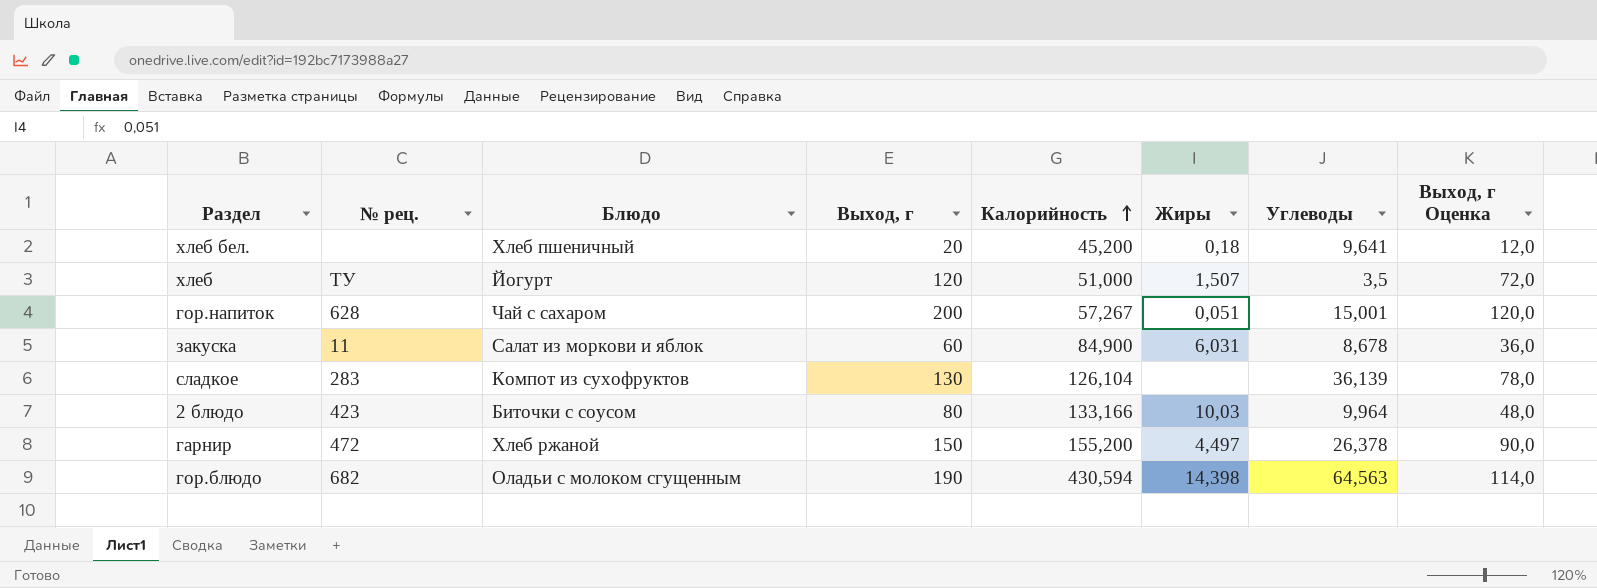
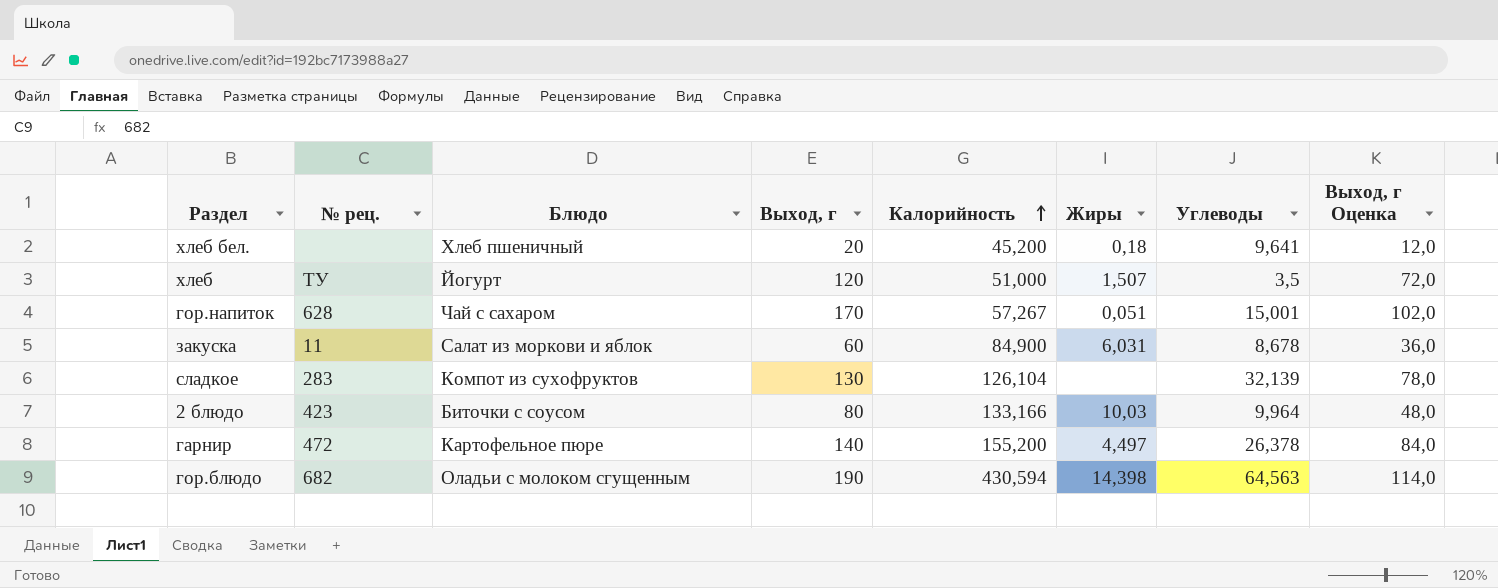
гор.напиток | Выход, г: 200 -> 170
гор.напиток | Выход, г Оценка: 120,0 -> 102,0
сладкое | Углеводы: 36,139 -> 32,139
гарнир | Блюдо: Хлеб ржаной -> Картофельное пюре
гарнир | Выход, г: 150 -> 140
гарнир | Выход, г Оценка: 90,0 -> 84,0

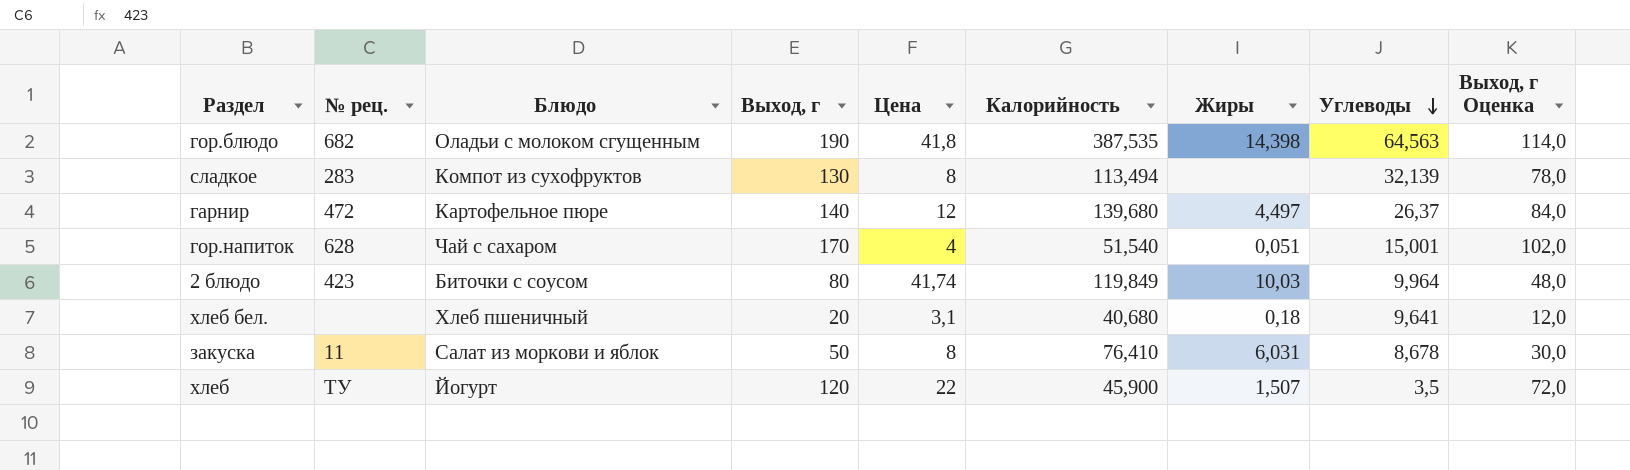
row order: Калорийность ascending -> Углеводы descending
column Цена | position: none -> 5
гор.блюдо | Калорийность: 430,594 -> 387,535
сладкое | Калорийность: 126,104 -> 113,494
гарнир | Калорийность: 155,200 -> 139,680
гарнир | Углеводы: 26,378 -> 26,37
гор.напиток | Калорийность: 57,267 -> 51,540
2 блюдо | Калорийность: 133,166 -> 119,849
хлеб бел. | Калорийность: 45,200 -> 40,680
закуска | Выход, г: 60 -> 50
закуска | Калорийность: 84,900 -> 76,410
закуска | Выход, г Оценка: 36,0 -> 30,0
хлеб | Калорийность: 51,000 -> 45,900

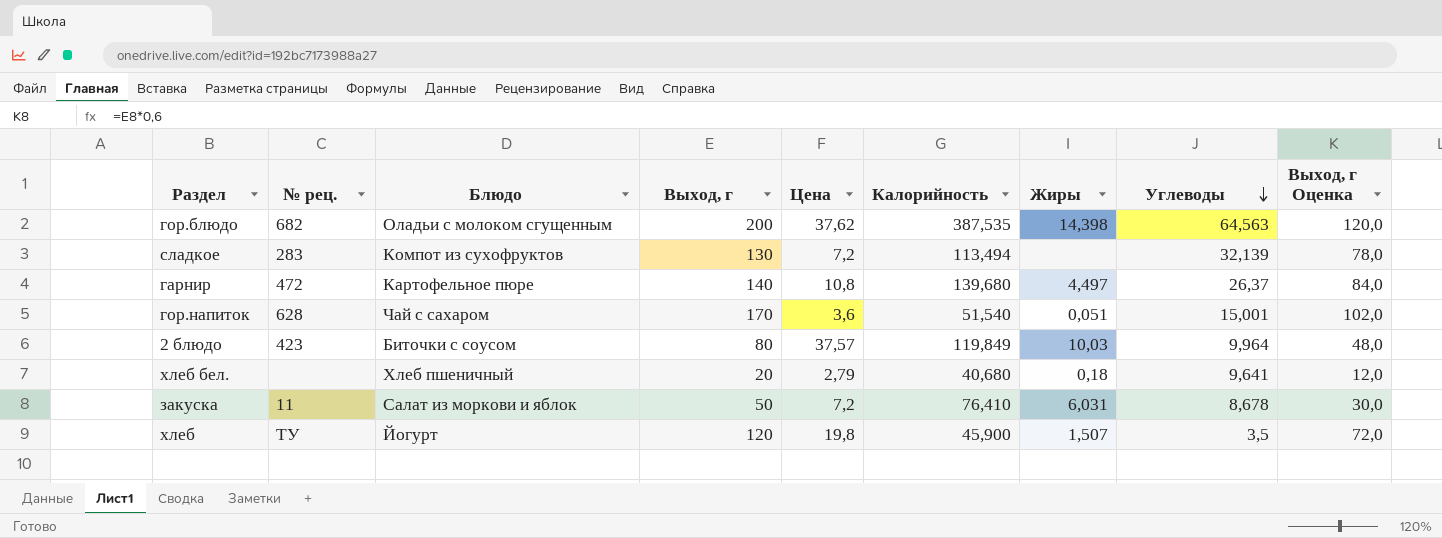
гор.блюдо | Выход, г: 190 -> 200
гор.блюдо | Цена: 41,8 -> 37,62
гор.блюдо | Выход, г Оценка: 114,0 -> 120,0
сладкое | Цена: 8 -> 7,2
гарнир | Цена: 12 -> 10,8
гор.напиток | Цена: 4 -> 3,6
2 блюдо | Цена: 41,74 -> 37,57
хлеб бел. | Цена: 3,1 -> 2,79
закуска | Цена: 8 -> 7,2
хлеб | Цена: 22 -> 19,8

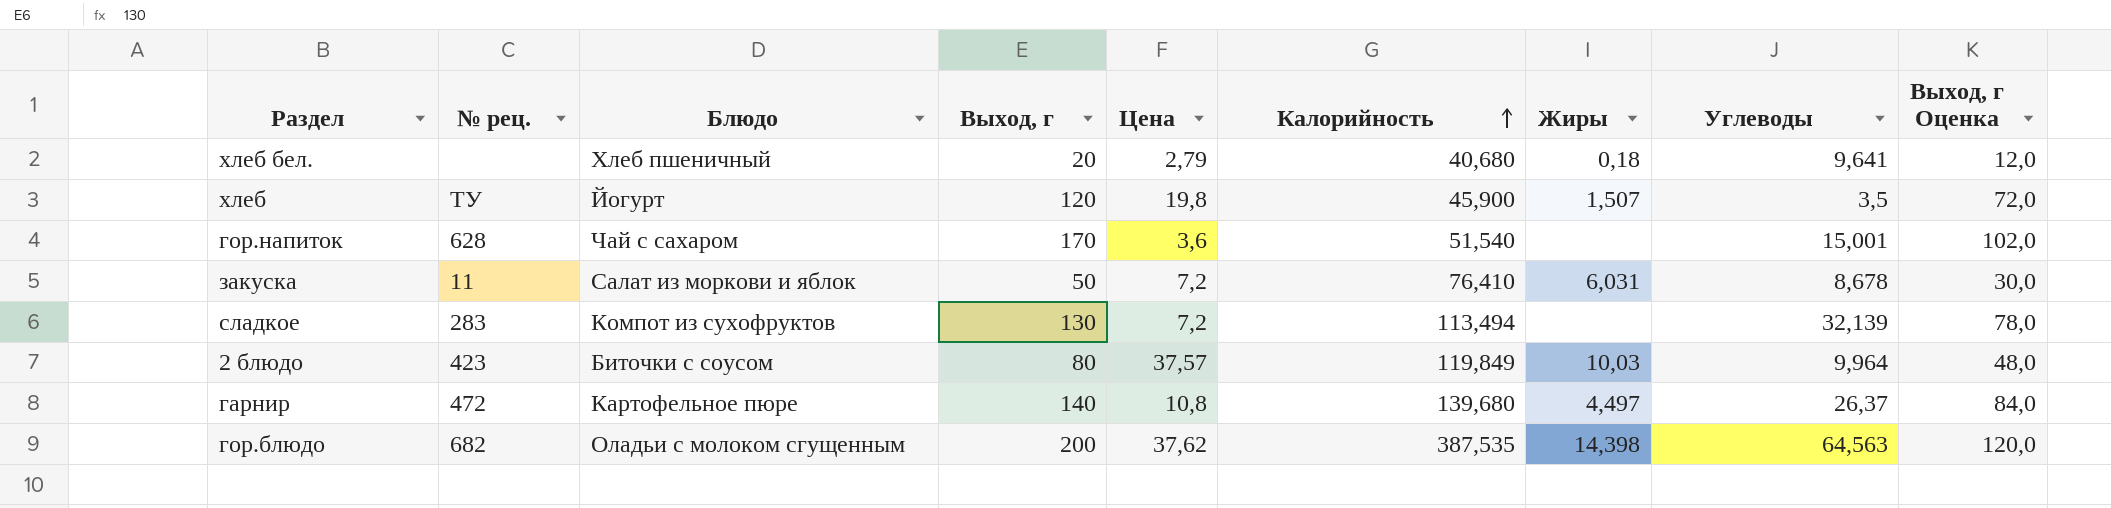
row order: Углеводы descending -> Калорийность ascending
гор.напиток | Жиры: 0,051 -> none

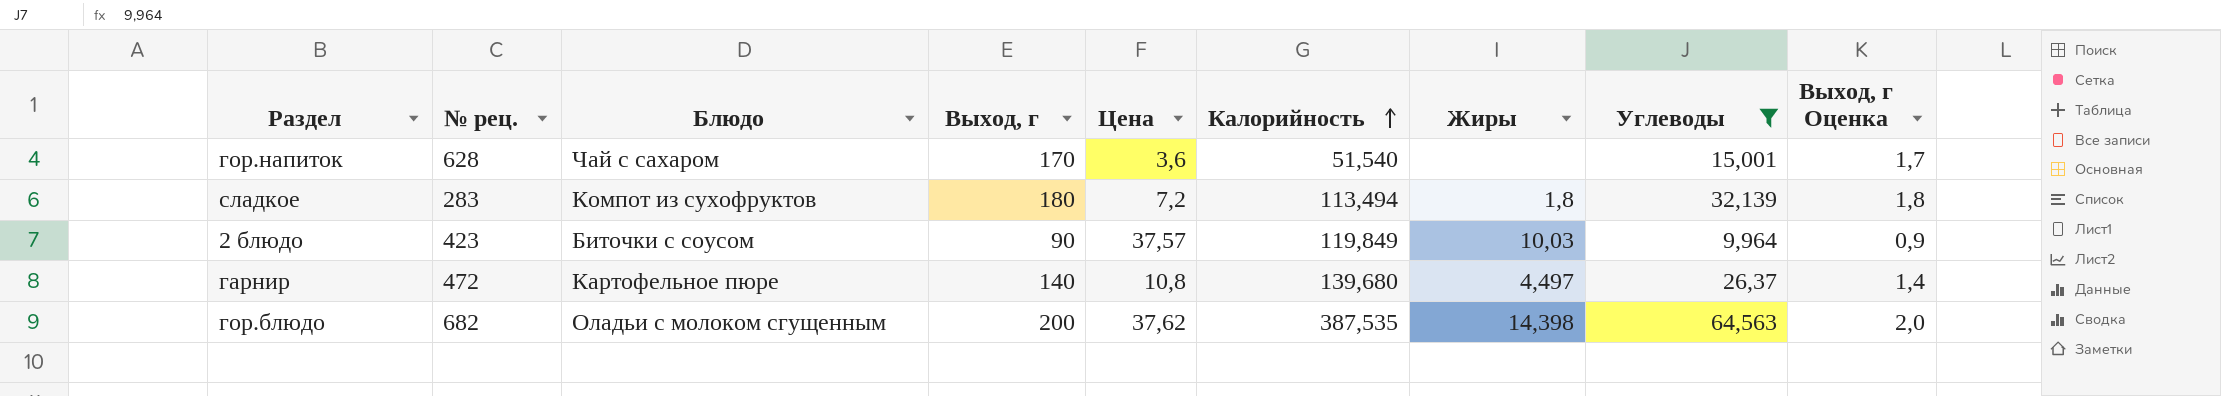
filter: none -> Углеводы >= 9,964
column Выход, г Оценка | formula: [Выход, г] * 0,6 -> [Выход, г] * 0,01
сладкое | Выход, г: 130 -> 180
сладкое | Жиры: none -> 1,8
2 блюдо | Выход, г: 80 -> 90

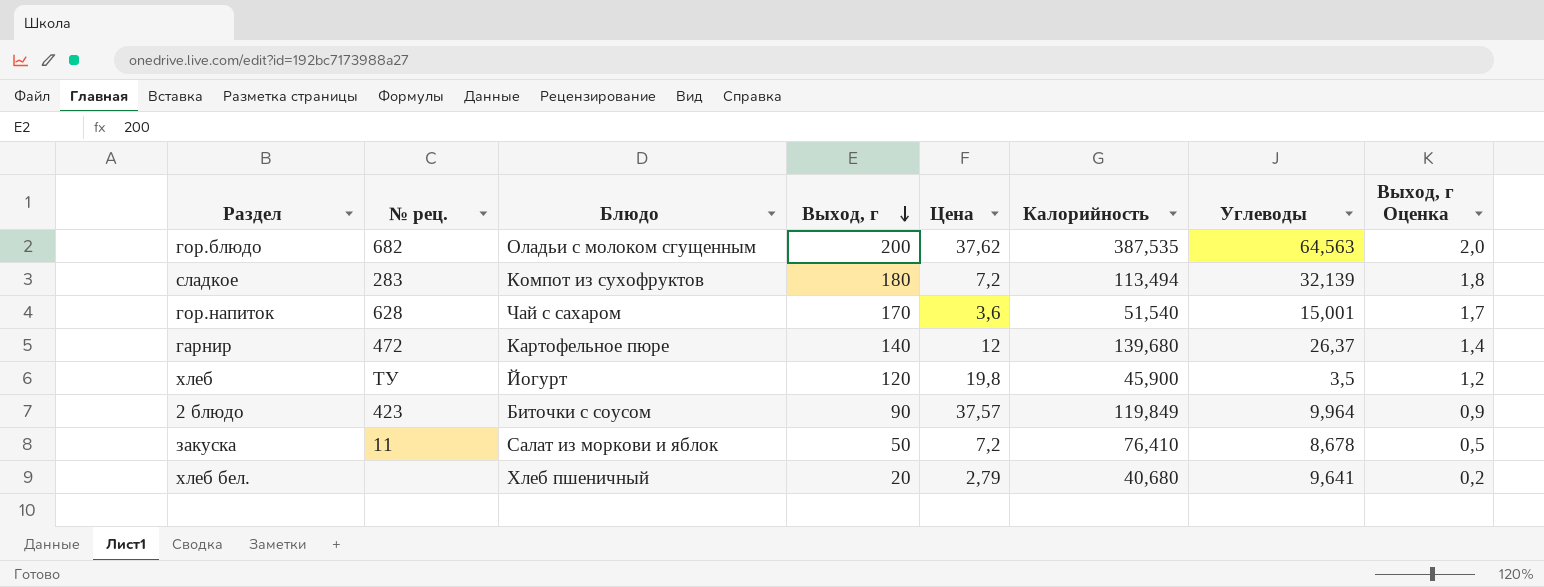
filter: Углеводы >= 9,964 -> none
row order: Калорийность ascending -> Выход, г descending
column Жиры | position: 7 -> none
гарнир | Цена: 10,8 -> 12

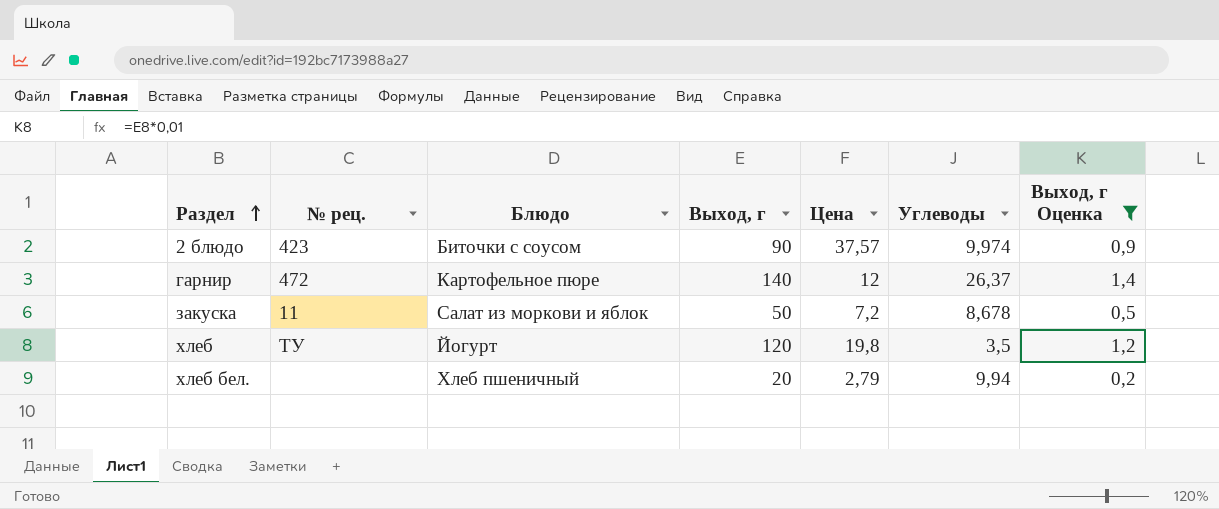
filter: none -> Выход, г Оценка <= 1,4
row order: Выход, г descending -> Раздел ascending
column Калорийность | position: 6 -> none
2 блюдо | Углеводы: 9,964 -> 9,974
хлеб бел. | Углеводы: 9,641 -> 9,94

